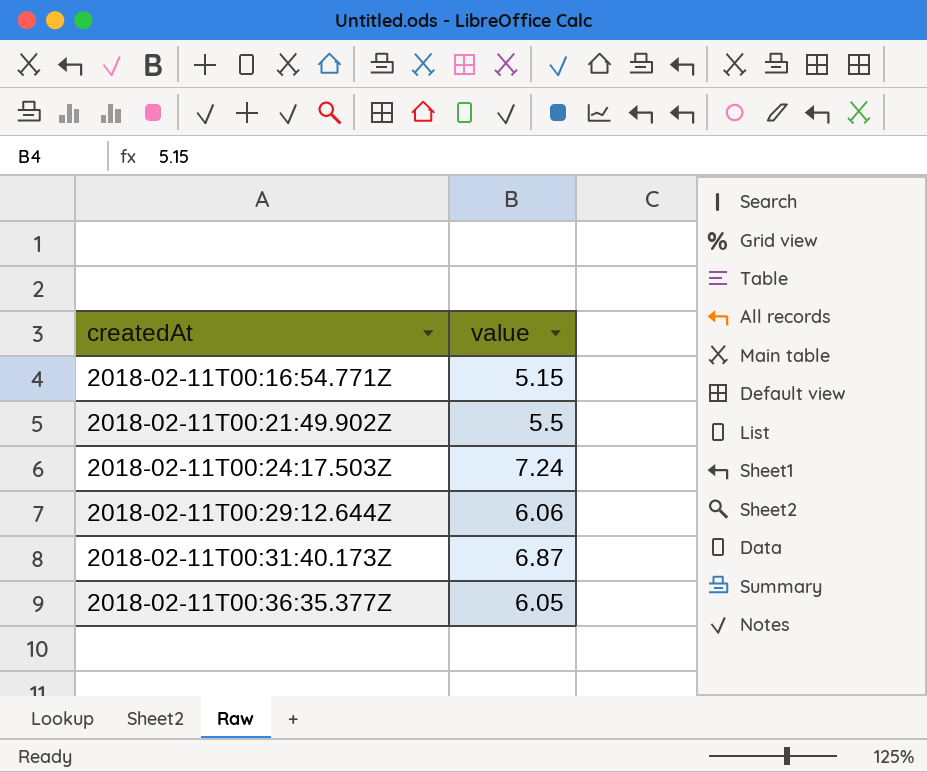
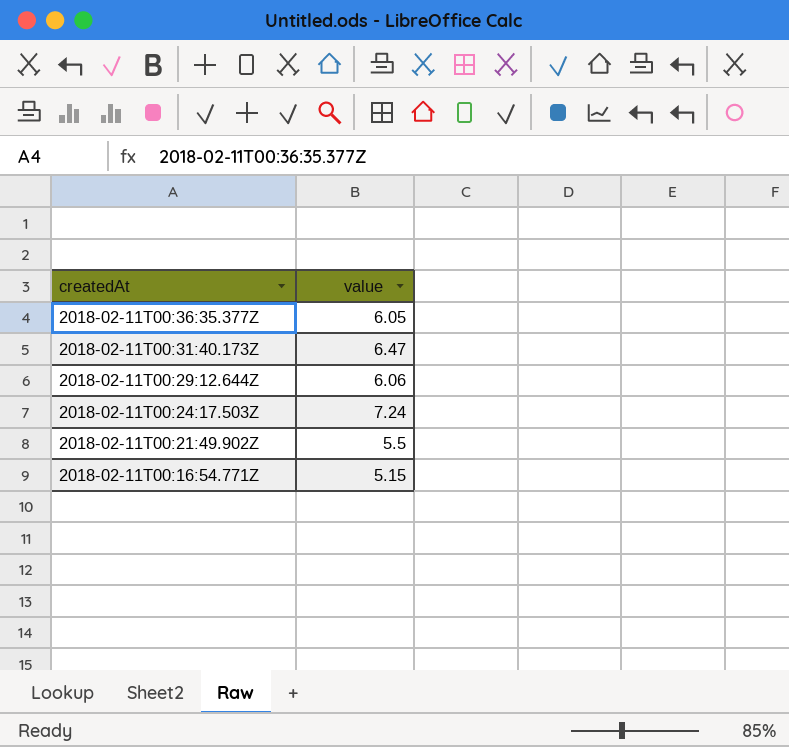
row order: createdAt ascending -> createdAt descending
2018-02-11T00:31:40.173Z | value: 6.87 -> 6.47

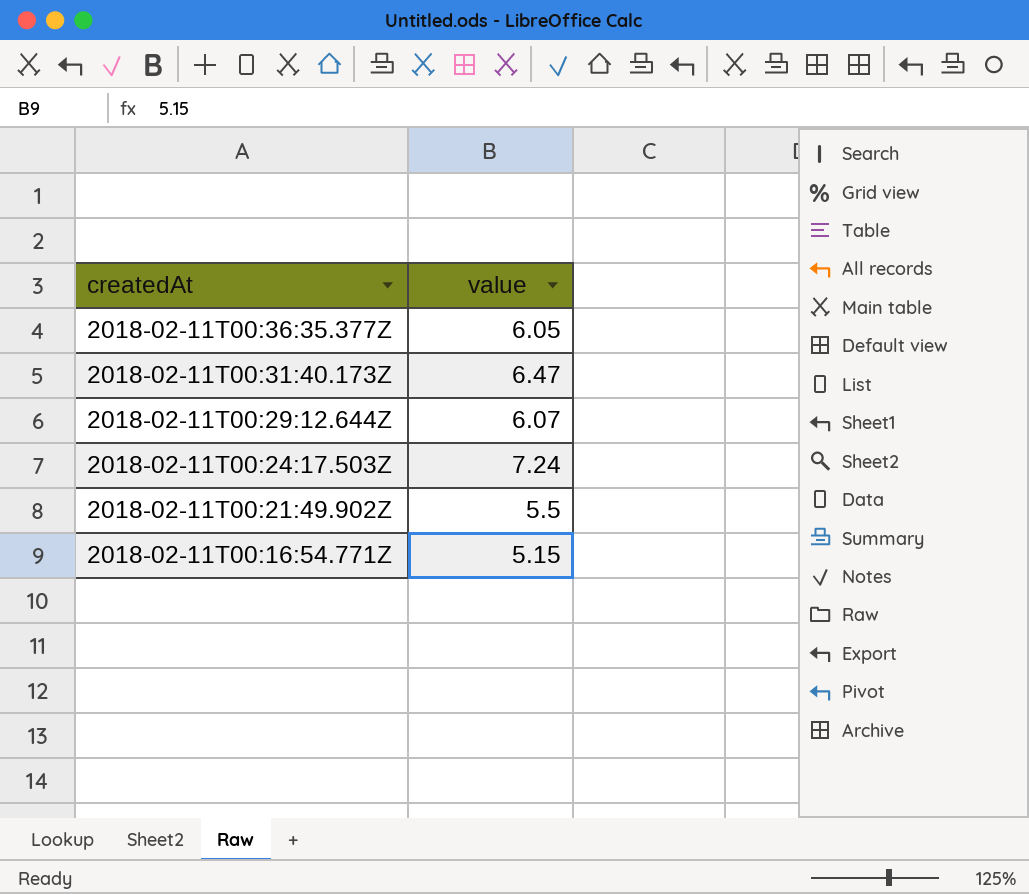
2018-02-11T00:29:12.644Z | value: 6.06 -> 6.07

